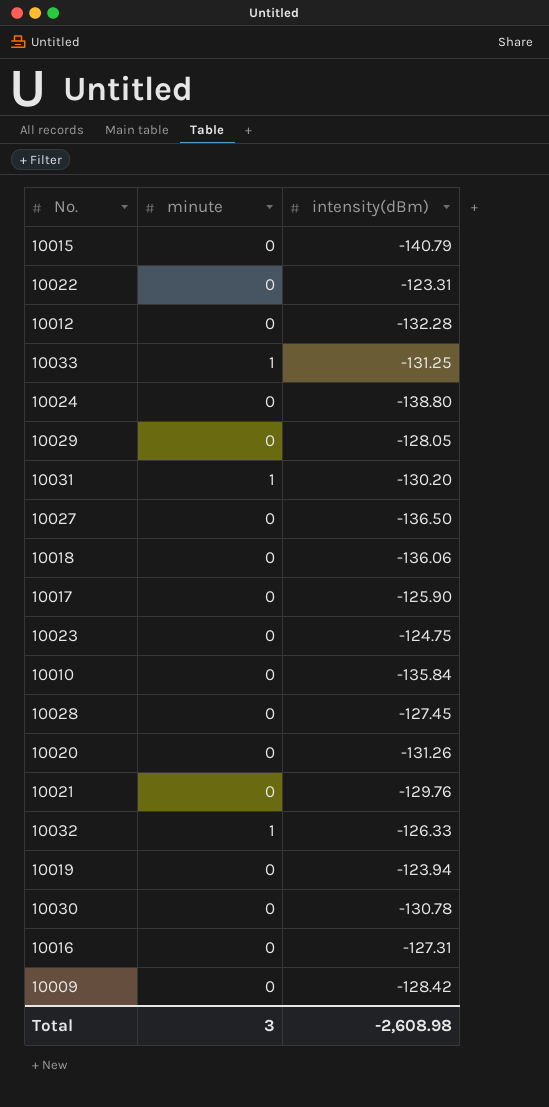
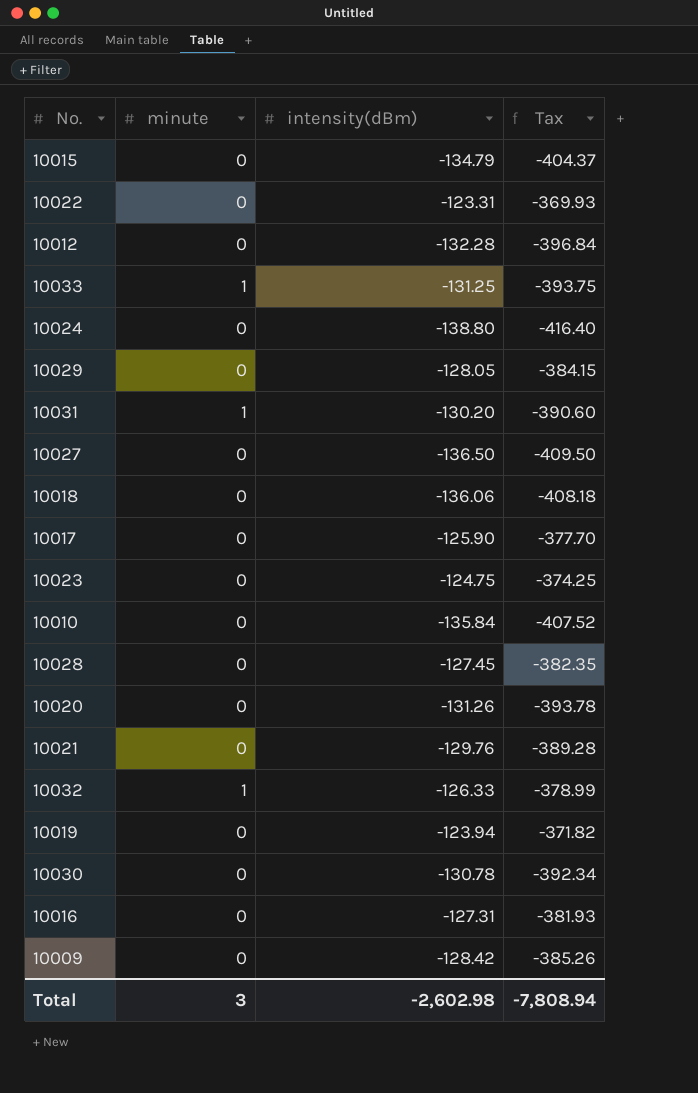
column Tax | formula: none -> [intensity(dBm)] * 3
10015 | intensity(dBm): -140.79 -> -134.79
Total | intensity(dBm): -2,608.98 -> -2,602.98

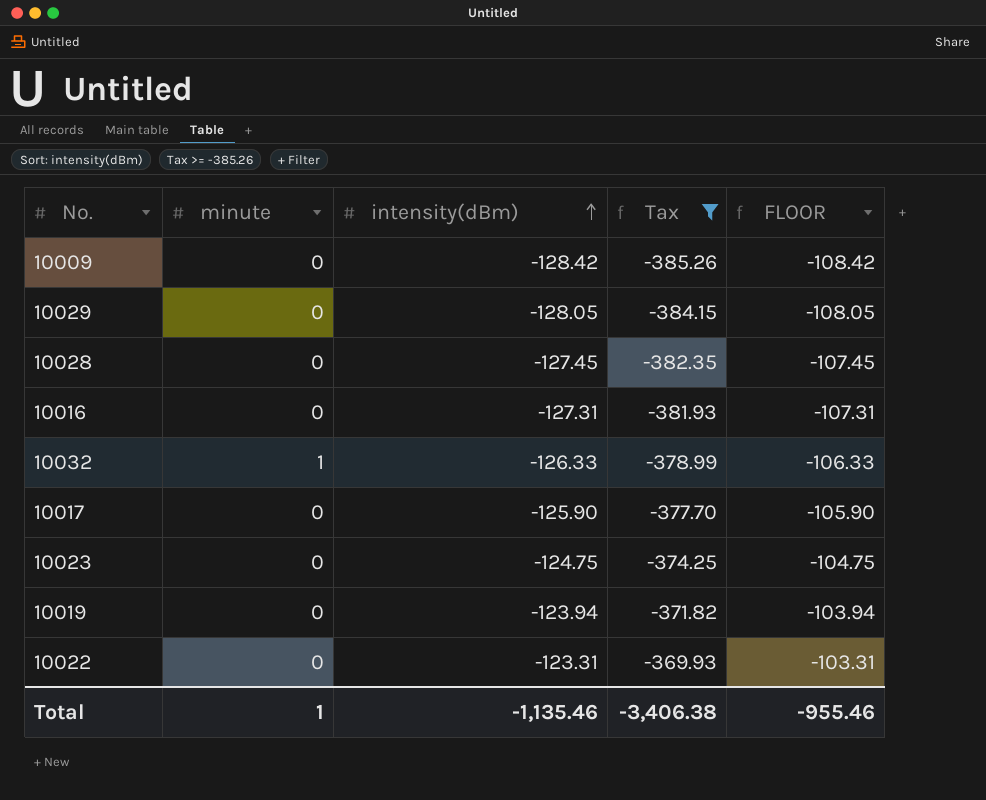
filter: none -> Tax >= -385.26
row order: none -> intensity(dBm) ascending
column FLOOR | formula: none -> [intensity(dBm)] + 20
Total | minute: 3 -> 1
Total | intensity(dBm): -2,602.98 -> -1,135.46
Total | Tax: -7,808.94 -> -3,406.38

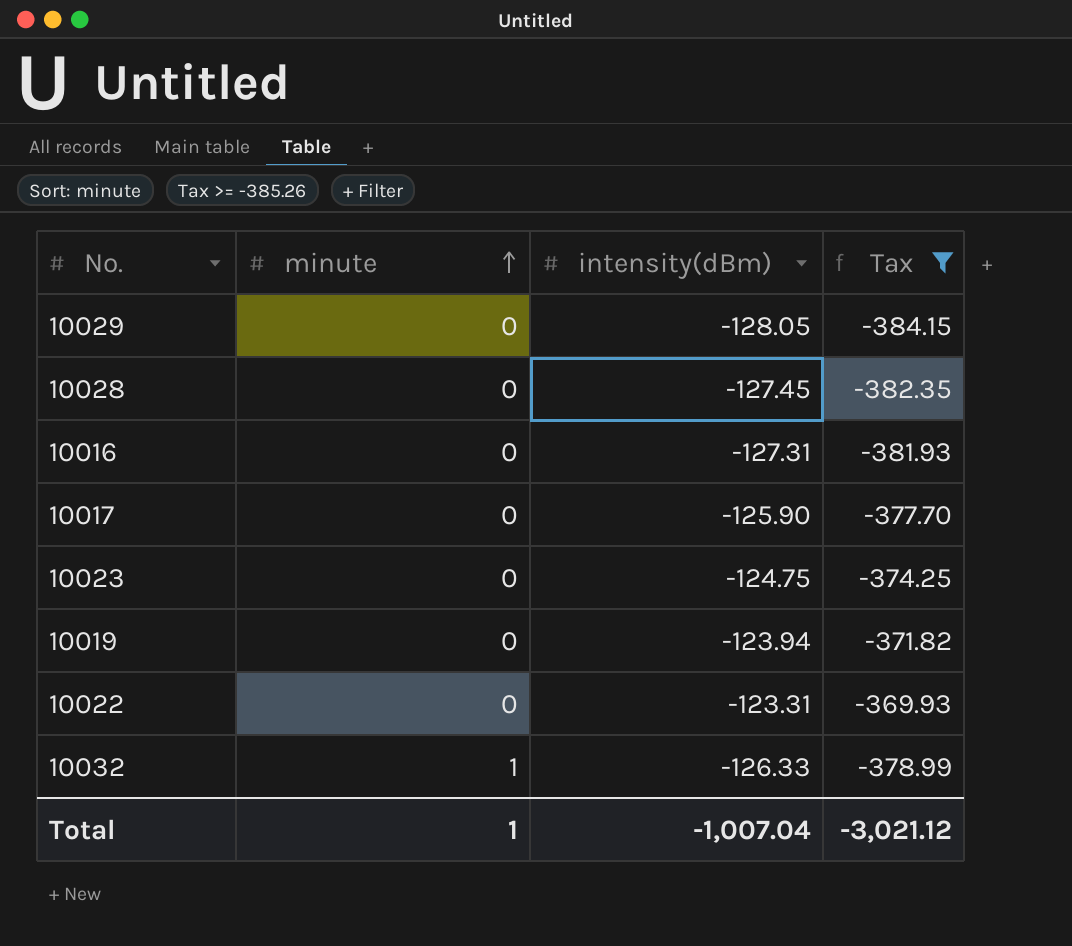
row order: intensity(dBm) ascending -> minute ascending
column FLOOR | formula: [intensity(dBm)] + 20 -> none
row 10009: 0 | -128.42 | -385.26 | -108.42 -> none
Total | intensity(dBm): -1,135.46 -> -1,007.04
Total | Tax: -3,406.38 -> -3,021.12

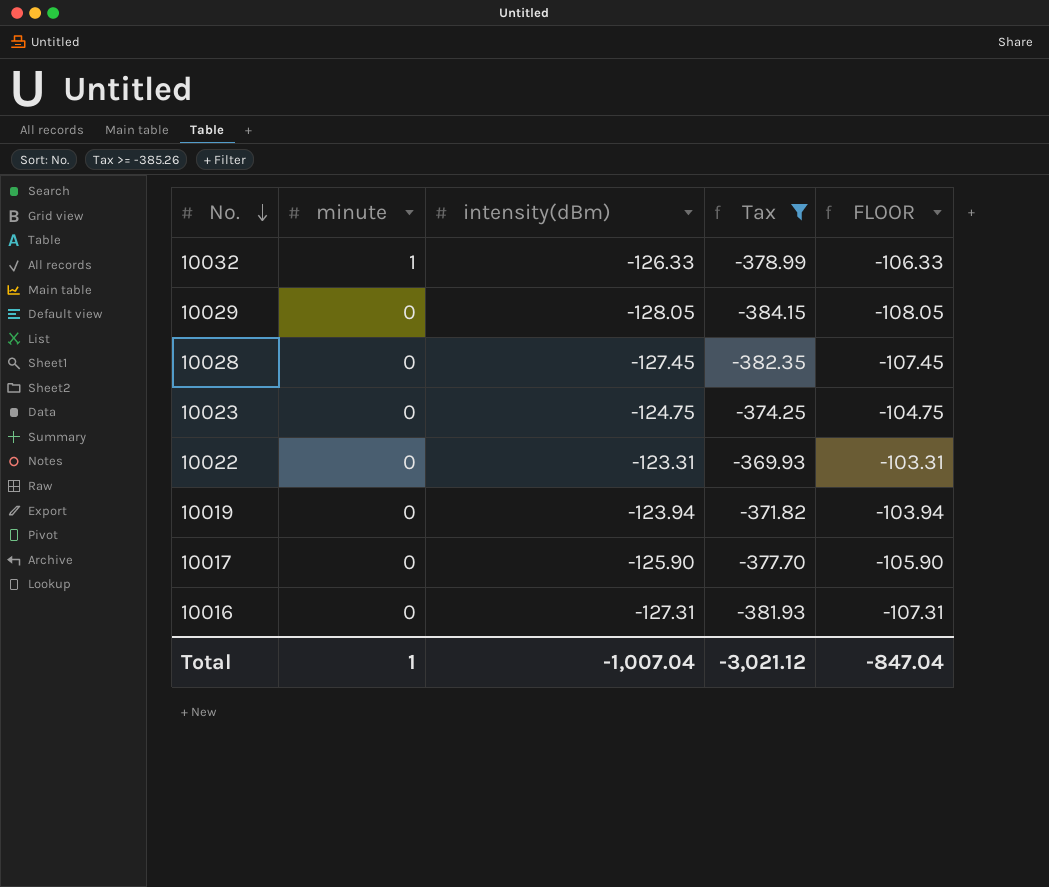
row order: minute ascending -> No. descending
column FLOOR | formula: none -> [intensity(dBm)] + 20

